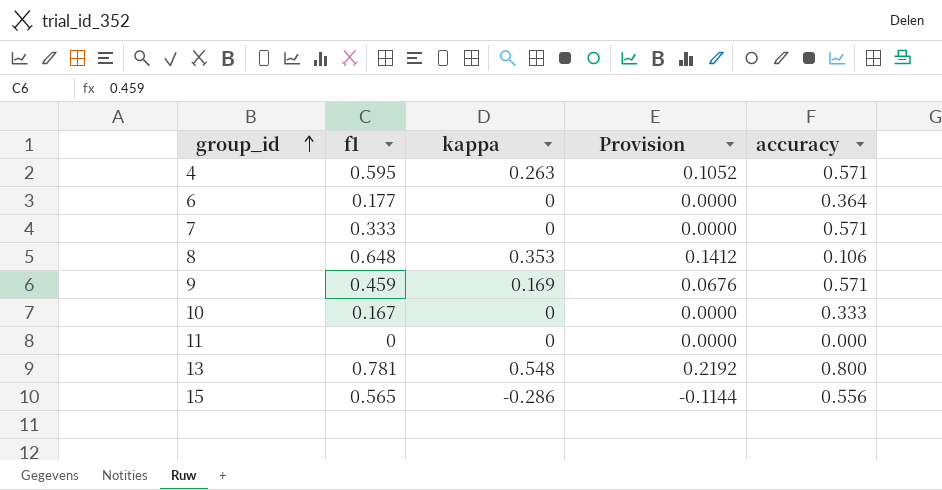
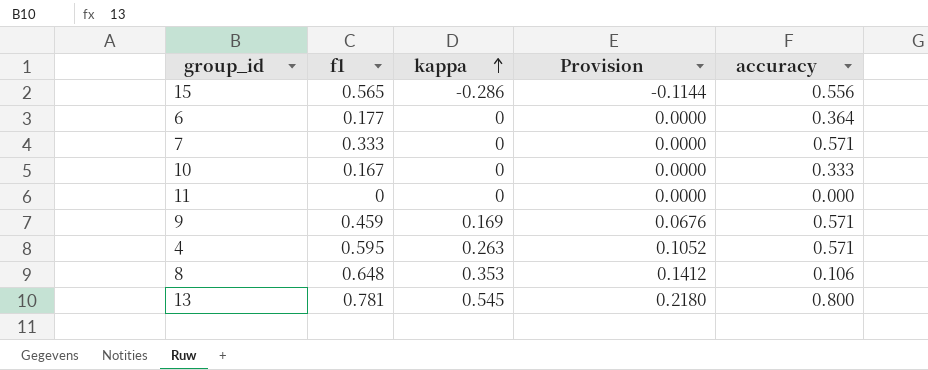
row order: group_id ascending -> kappa ascending
13 | kappa: 0.548 -> 0.545
13 | Provision: 0.2192 -> 0.2180

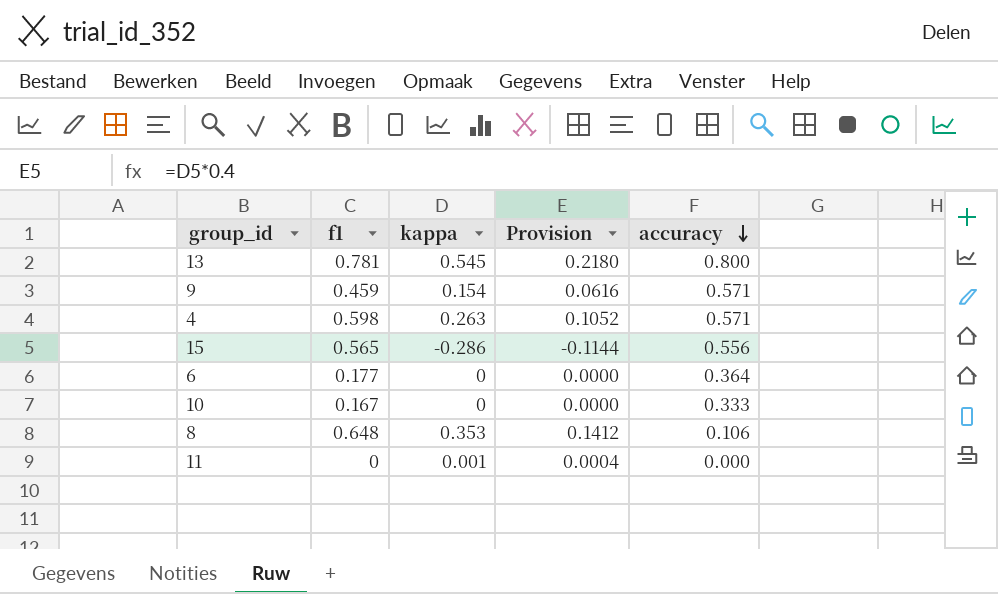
row order: kappa ascending -> accuracy descending
row 7: 0.333 | 0 | 0.0000 | 0.571 -> none
9 | kappa: 0.169 -> 0.154
9 | Provision: 0.0676 -> 0.0616
4 | f1: 0.595 -> 0.598
11 | kappa: 0 -> 0.001
11 | Provision: 0.0000 -> 0.0004

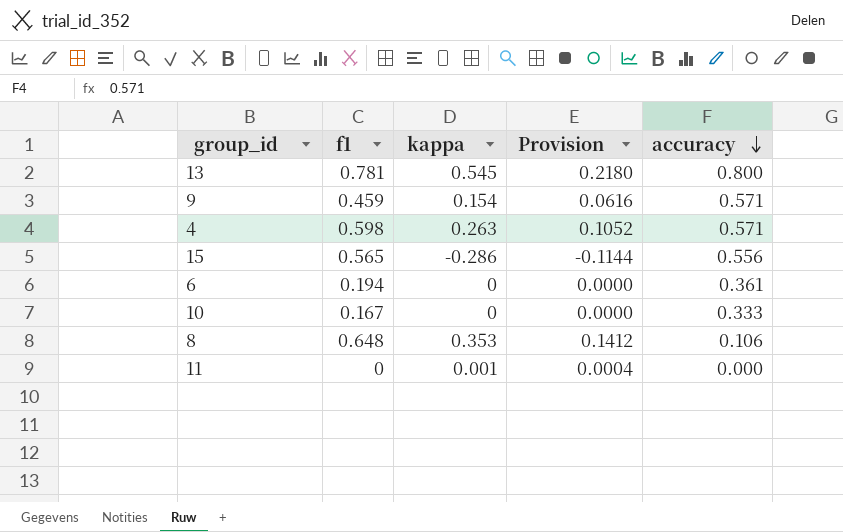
6 | f1: 0.177 -> 0.194
6 | accuracy: 0.364 -> 0.361

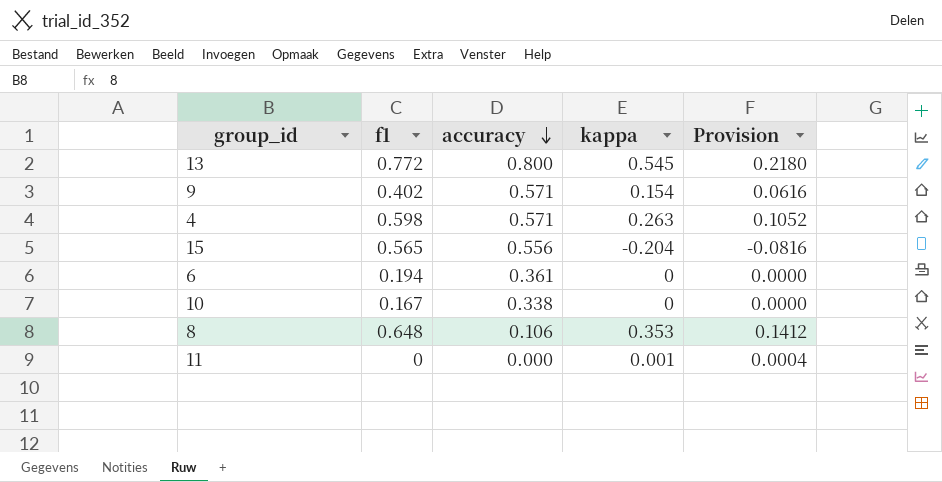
column accuracy | position: 5 -> 3
13 | f1: 0.781 -> 0.772
9 | f1: 0.459 -> 0.402
15 | kappa: -0.286 -> -0.204
15 | Provision: -0.1144 -> -0.0816
10 | accuracy: 0.333 -> 0.338

